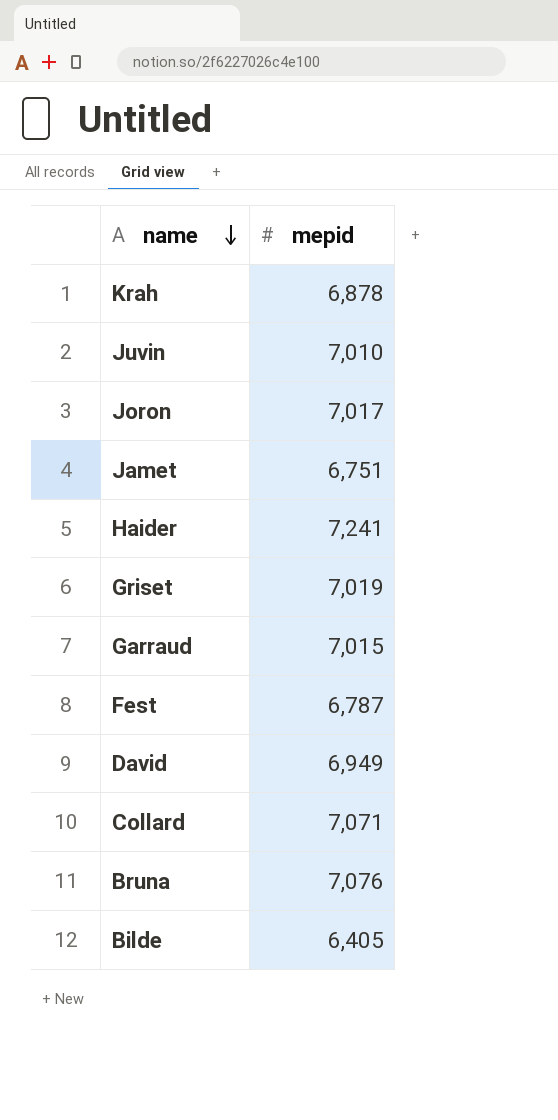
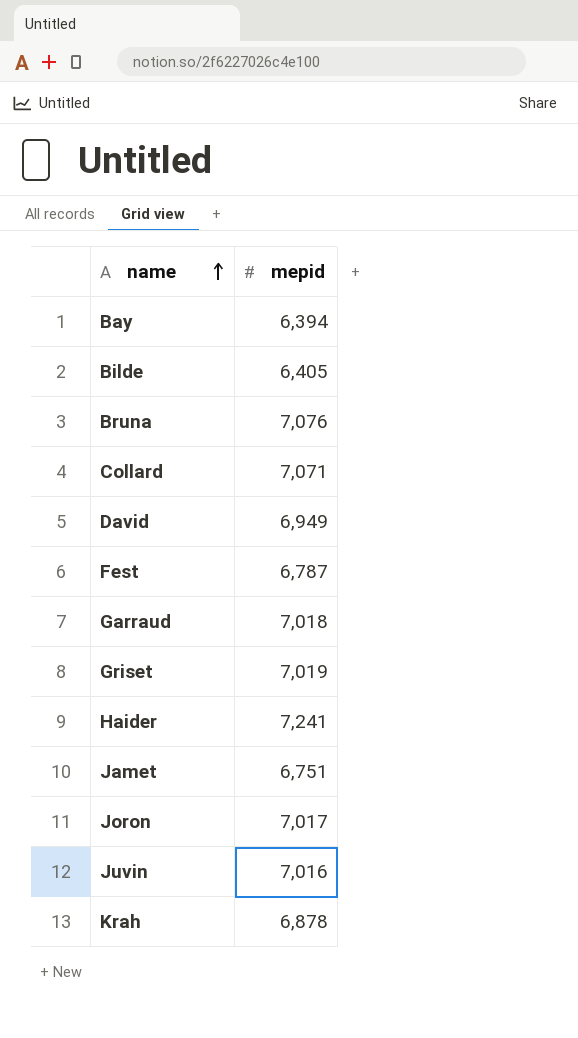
row order: name descending -> name ascending
row Bay: none -> 6,394
Garraud | mepid: 7,015 -> 7,018
Juvin | mepid: 7,010 -> 7,016

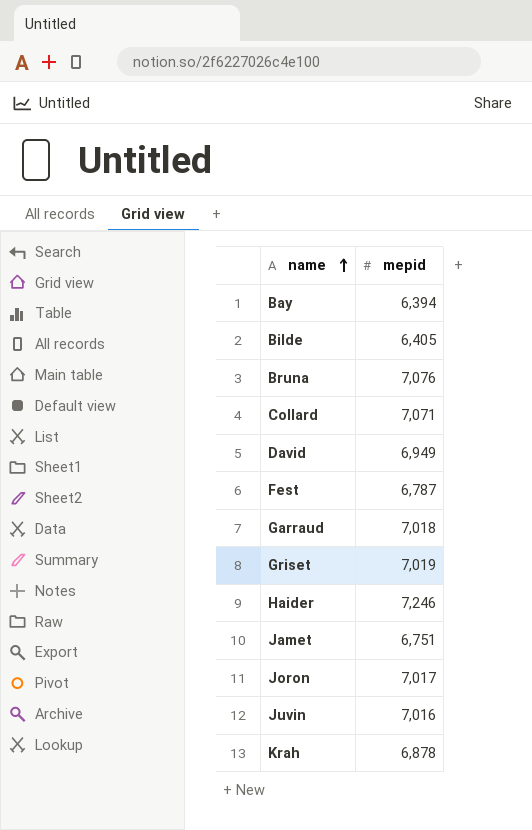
Haider | mepid: 7,241 -> 7,246

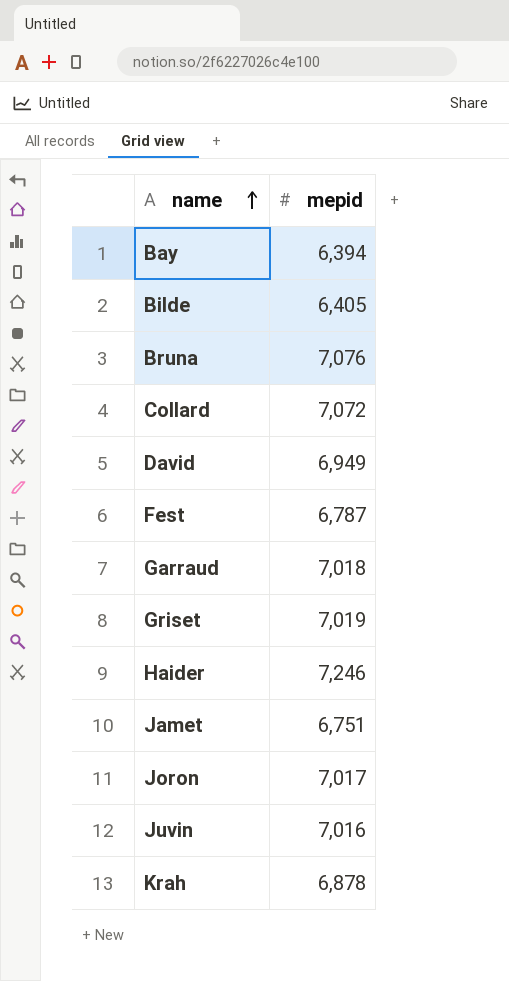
Collard | mepid: 7,071 -> 7,072

